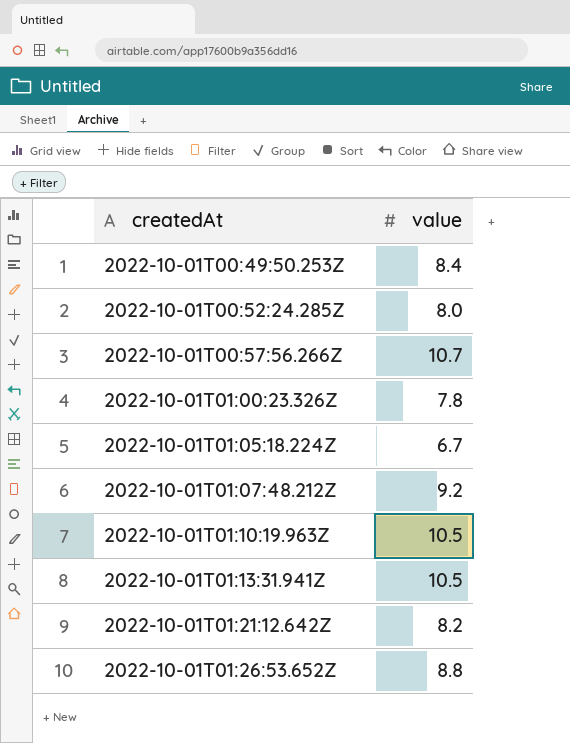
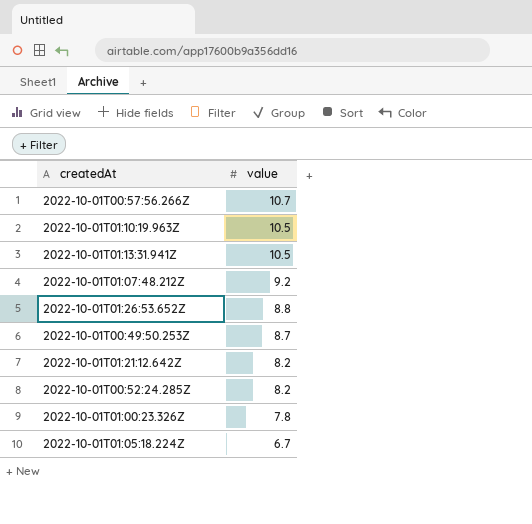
row order: createdAt ascending -> value descending
2022-10-01T00:49:50.253Z | value: 8.4 -> 8.7
2022-10-01T00:52:24.285Z | value: 8.0 -> 8.2

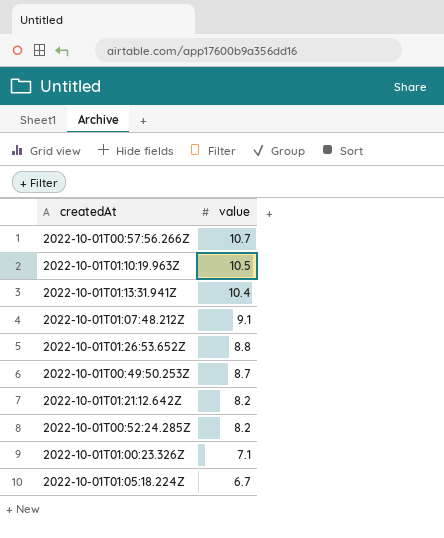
2022-10-01T01:13:31.941Z | value: 10.5 -> 10.4
2022-10-01T01:07:48.212Z | value: 9.2 -> 9.1
2022-10-01T01:00:23.326Z | value: 7.8 -> 7.1

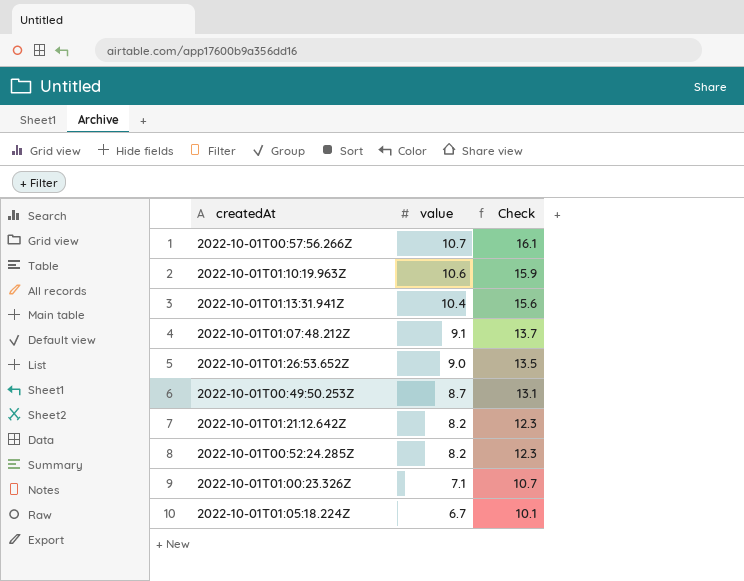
column Check | formula: none -> [value] * 1.5
2022-10-01T01:10:19.963Z | value: 10.5 -> 10.6
2022-10-01T01:26:53.652Z | value: 8.8 -> 9.0

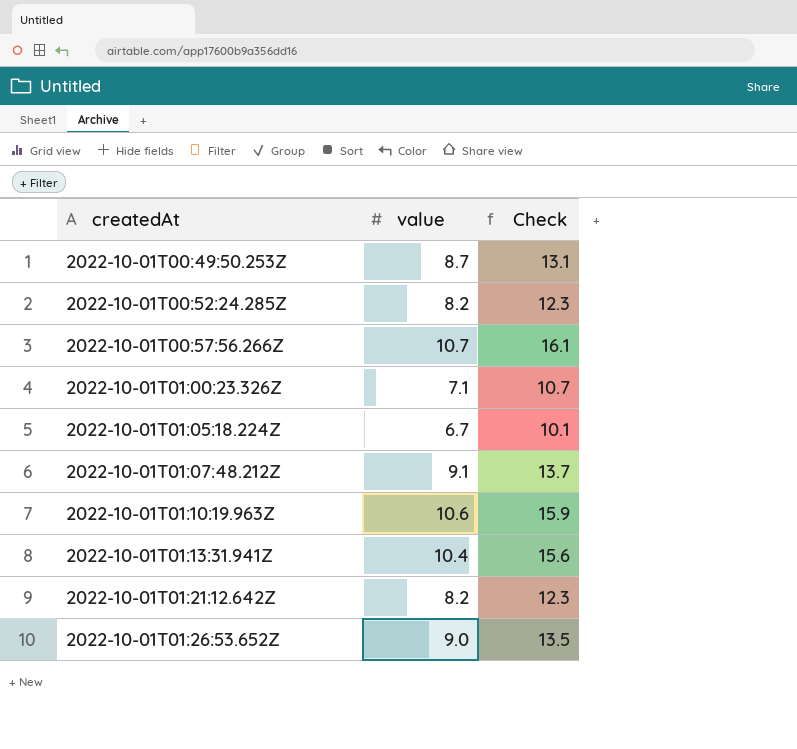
row order: value descending -> createdAt ascending

